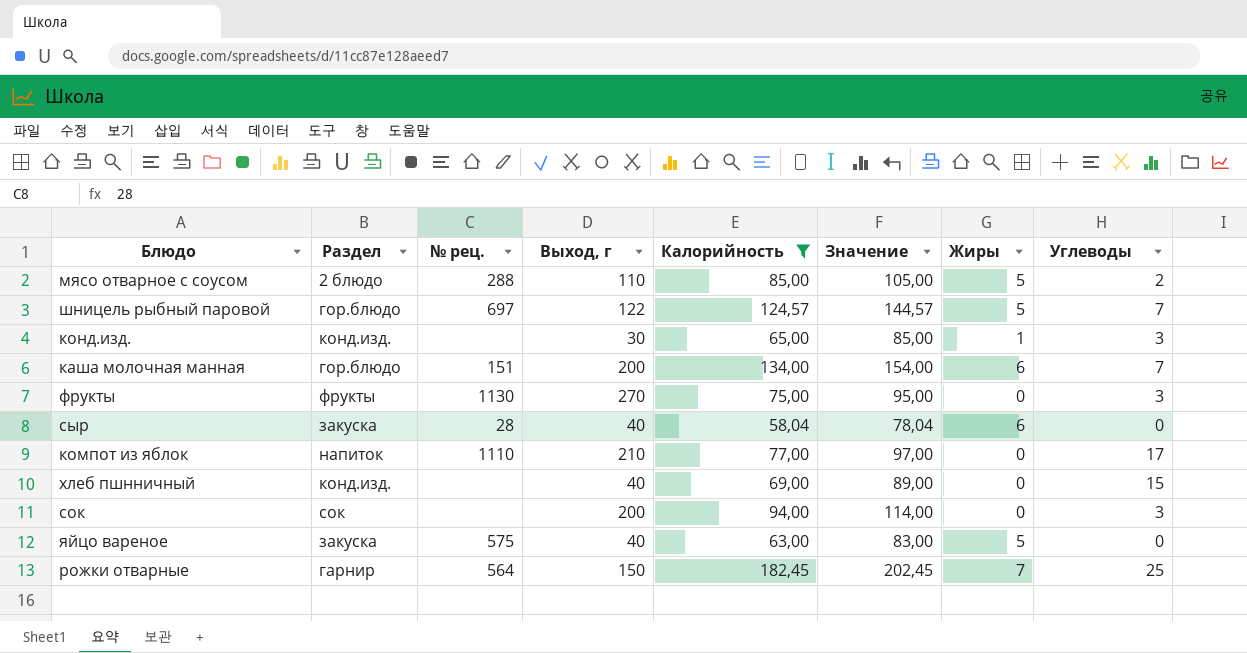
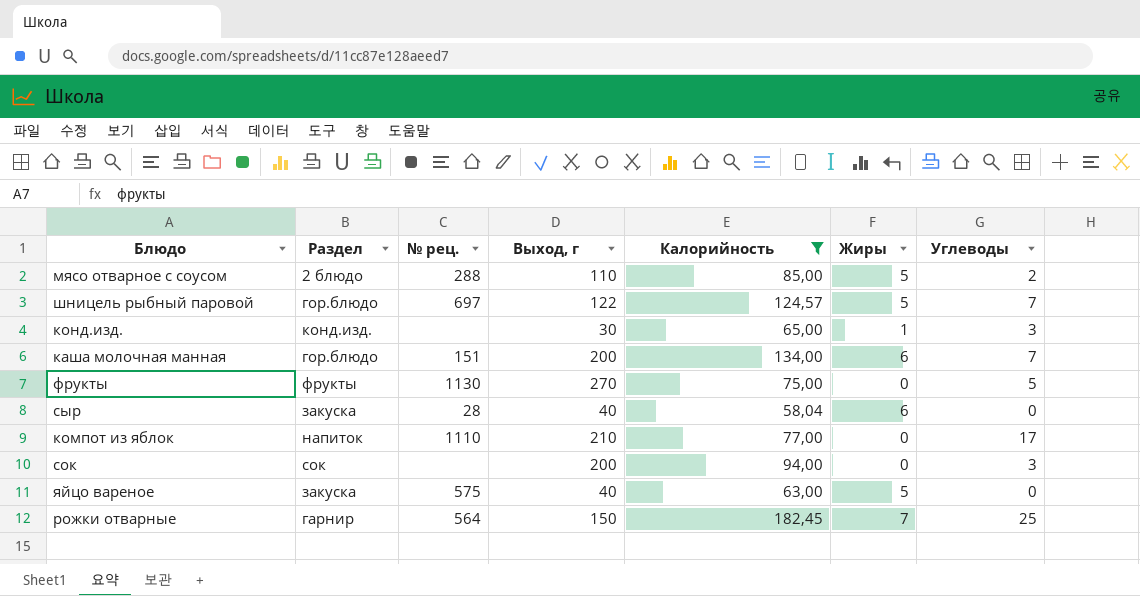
column Значение | formula: [Калорийность] + 20 -> none
row хлеб пшнничный: конд.изд. | none | 40 | 69,00 | 89,00 | 0 | 15 -> none
фрукты | Углеводы: 3 -> 5

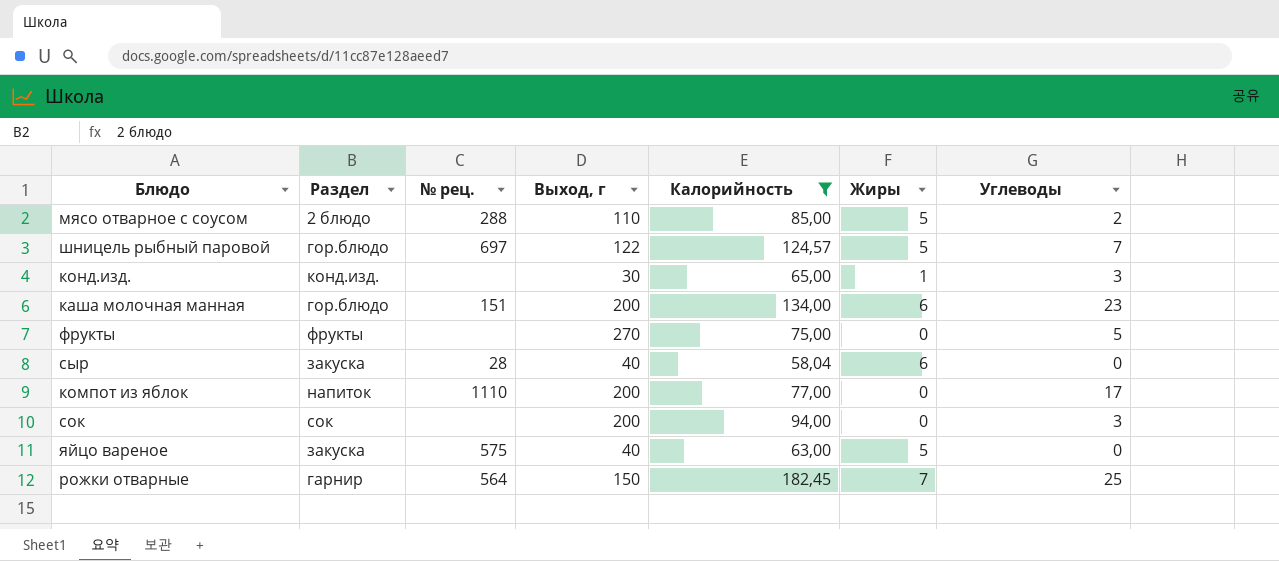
каша молочная манная | Углеводы: 7 -> 23
фрукты | № рец.: 1130 -> none
компот из яблок | Выход, г: 210 -> 200

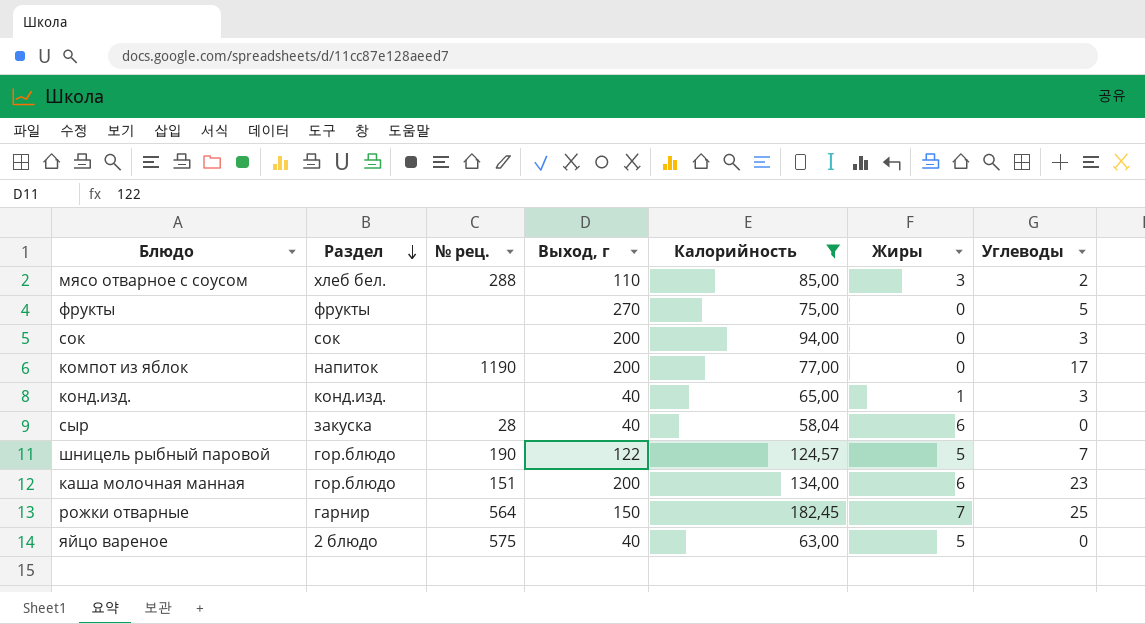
row order: none -> Раздел descending
мясо отварное с соусом | Раздел: 2 блюдо -> хлеб бел.
мясо отварное с соусом | Жиры: 5 -> 3
компот из яблок | № рец.: 1110 -> 1190
конд.изд. | Выход, г: 30 -> 40
шницель рыбный паровой | № рец.: 697 -> 190
яйцо вареное | Раздел: закуска -> 2 блюдо

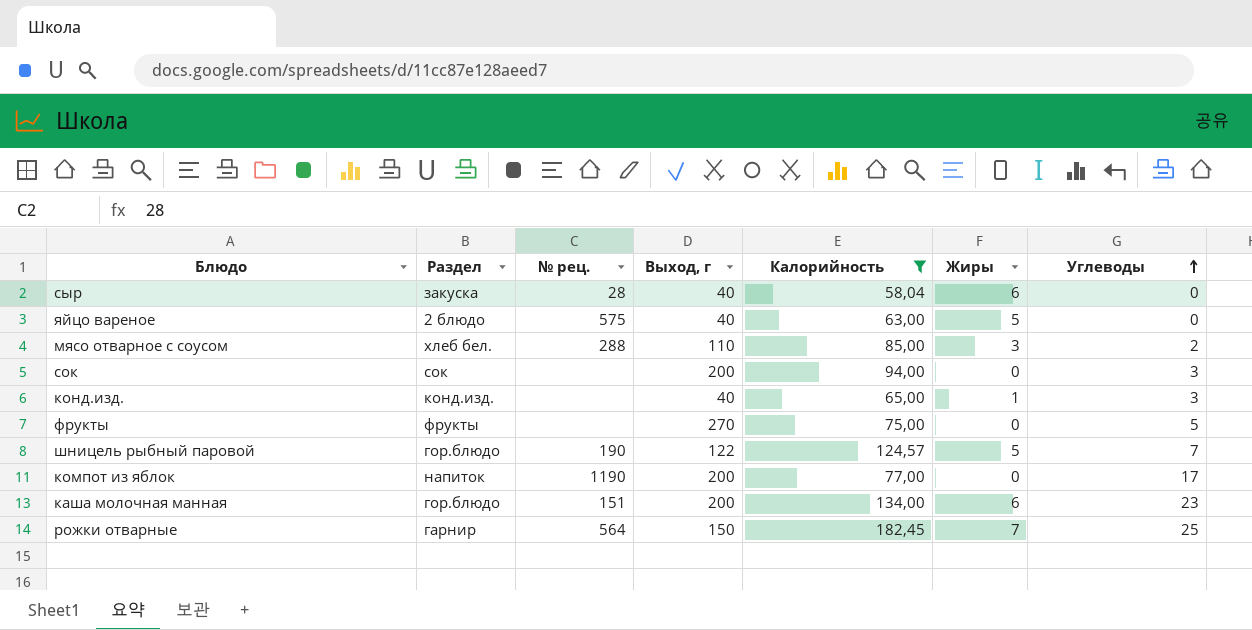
row order: Раздел descending -> Углеводы ascending

